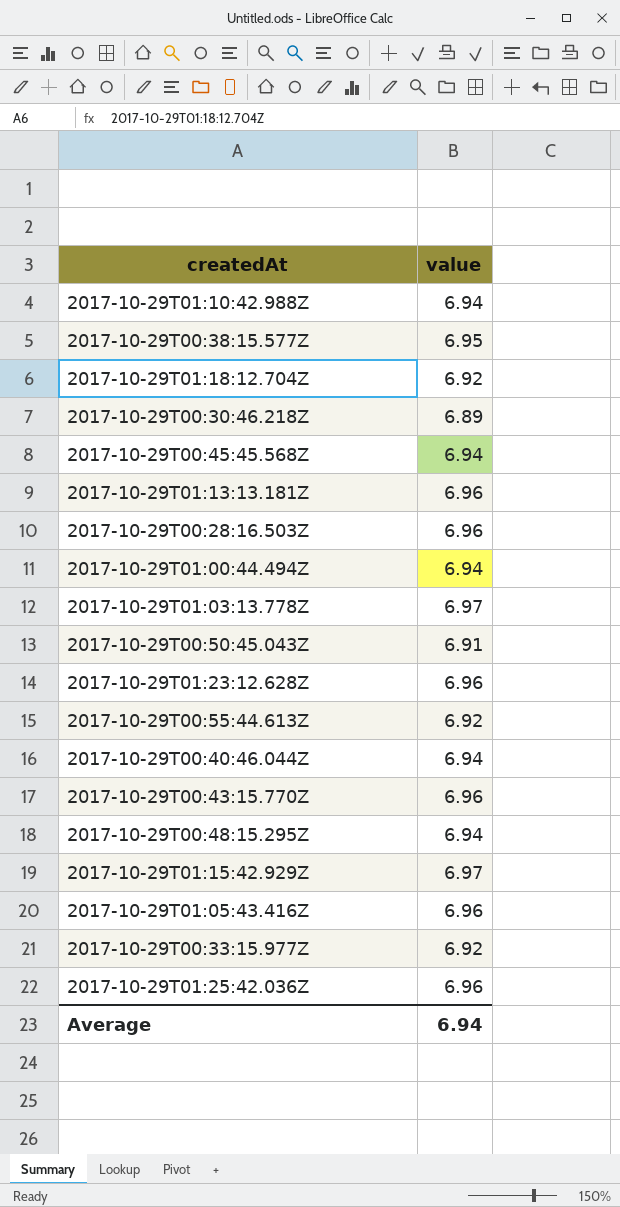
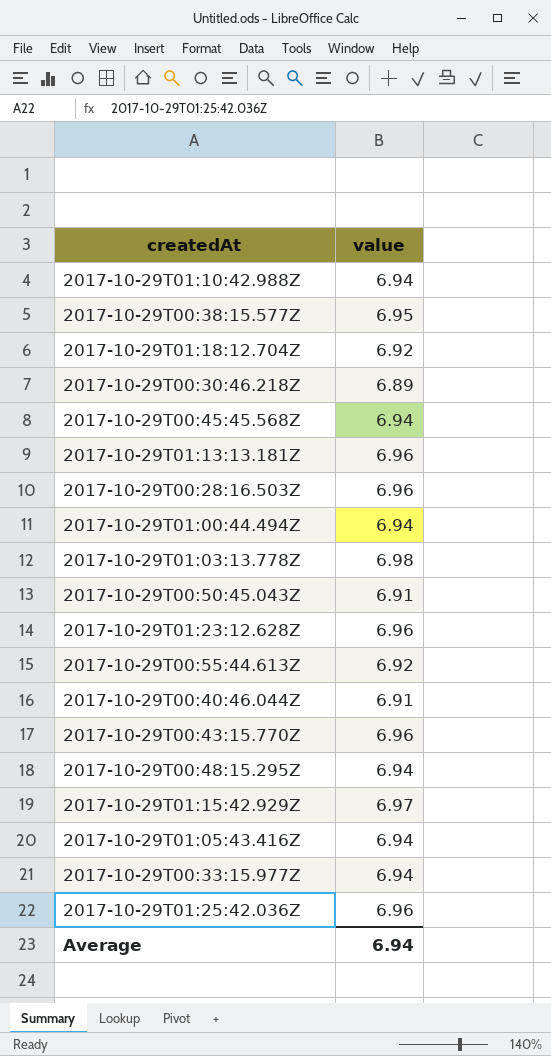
2017-10-29T01:03:13.778Z | value: 6.97 -> 6.98
2017-10-29T00:40:46.044Z | value: 6.94 -> 6.91
2017-10-29T01:05:43.416Z | value: 6.96 -> 6.94
2017-10-29T00:33:15.977Z | value: 6.92 -> 6.94

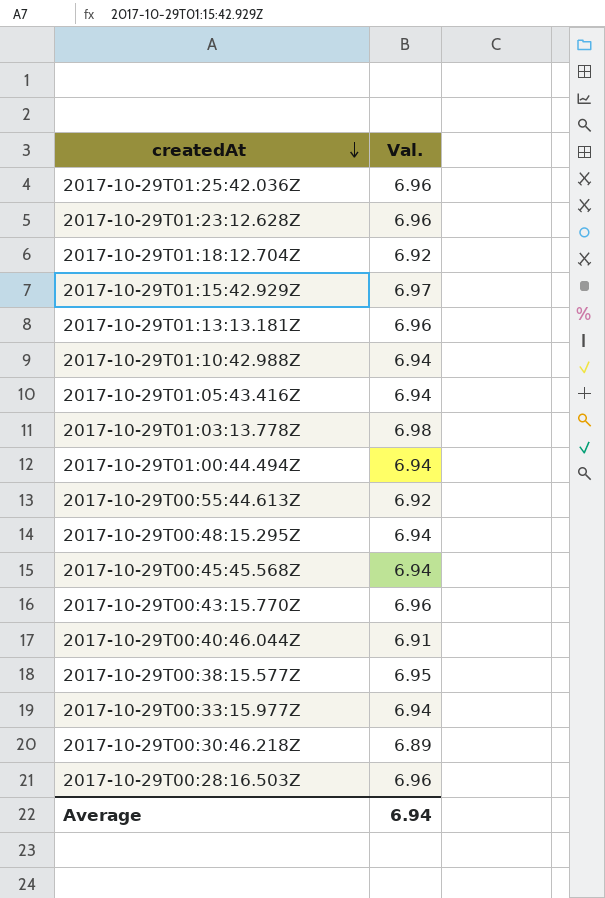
row order: none -> createdAt descending
column name: value -> Val.
row 2017-10-29T00:50:45.043Z: 6.91 -> none

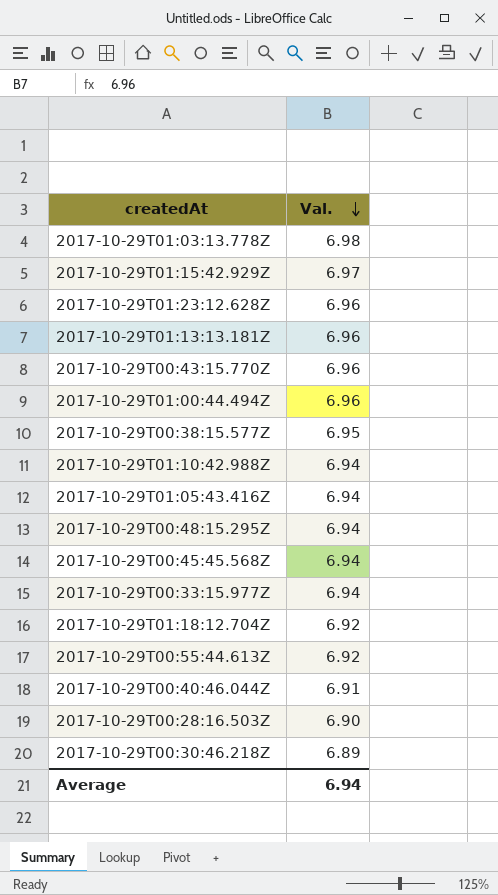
row order: createdAt descending -> Val. descending
row 2017-10-29T01:25:42.036Z: 6.96 -> none
2017-10-29T01:00:44.494Z | Val.: 6.94 -> 6.96
2017-10-29T00:28:16.503Z | Val.: 6.96 -> 6.90

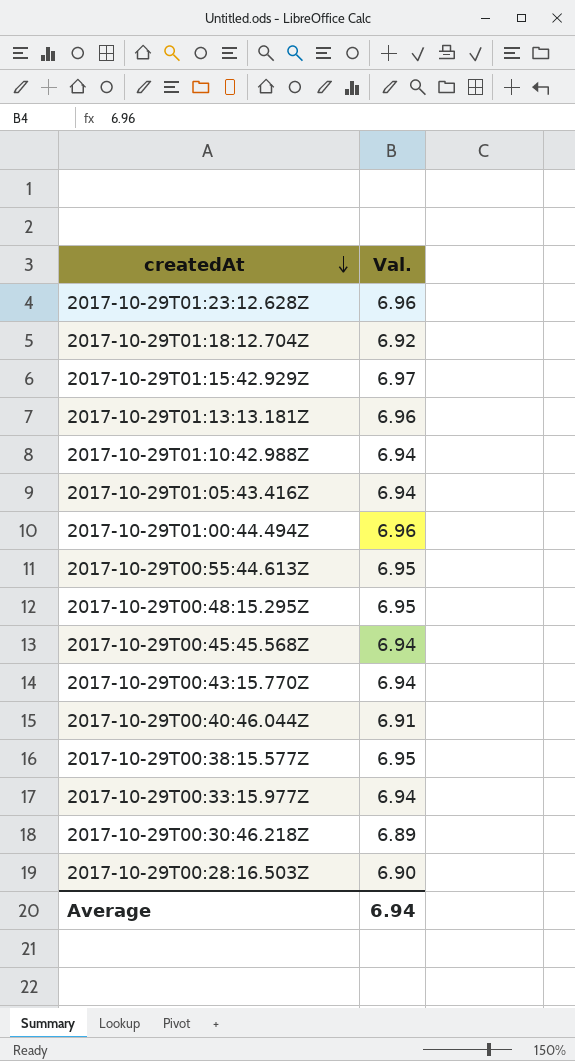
row order: Val. descending -> createdAt descending
row 2017-10-29T01:03:13.778Z: 6.98 -> none
2017-10-29T00:55:44.613Z | Val.: 6.92 -> 6.95
2017-10-29T00:48:15.295Z | Val.: 6.94 -> 6.95
2017-10-29T00:43:15.770Z | Val.: 6.96 -> 6.94

